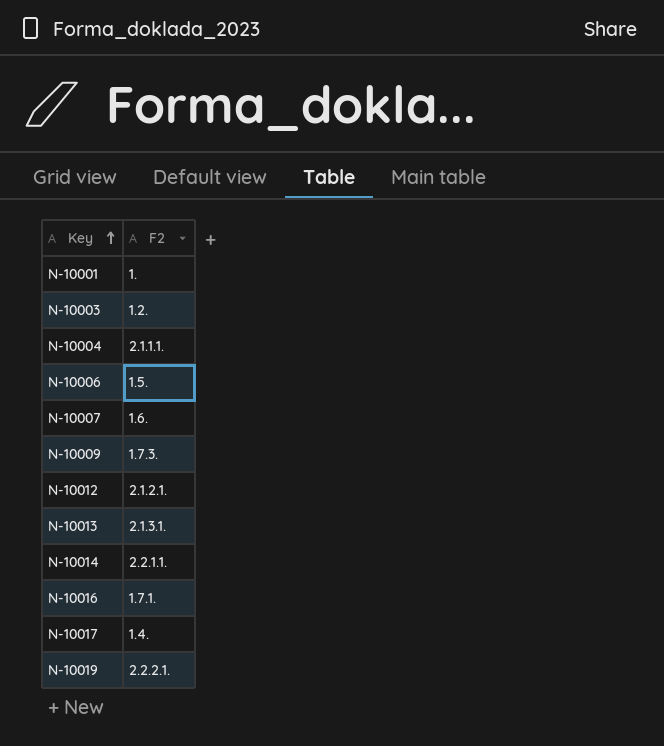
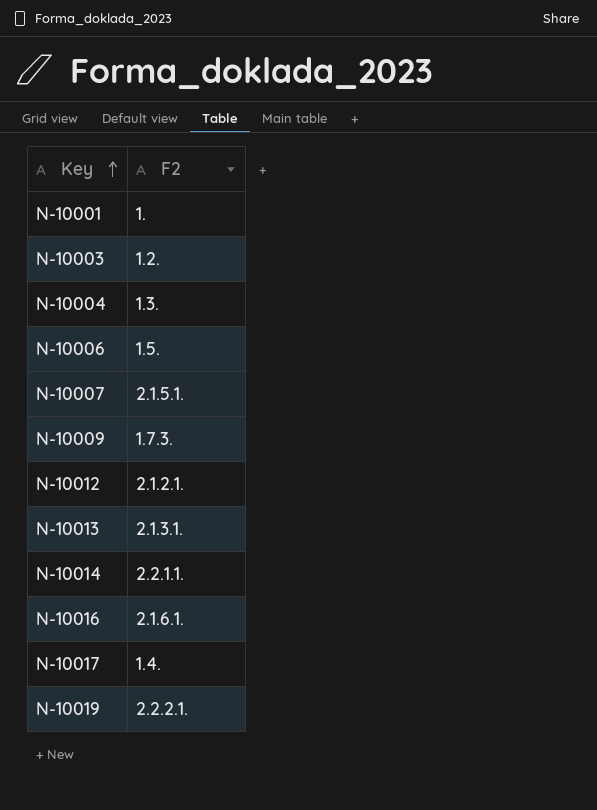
N-10004 | F2: 2.1.1.1. -> 1.3.
N-10007 | F2: 1.6. -> 2.1.5.1.
N-10016 | F2: 1.7.1. -> 2.1.6.1.

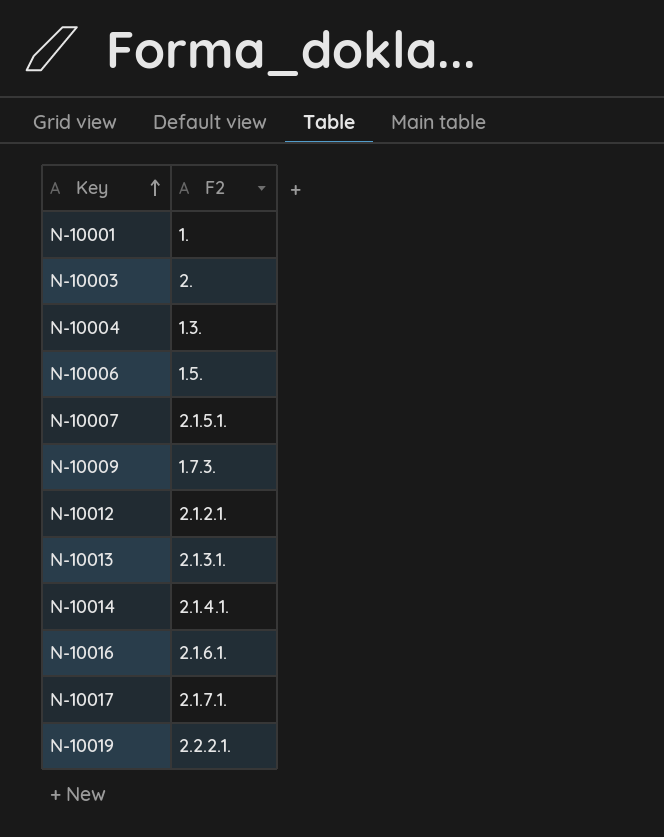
N-10003 | F2: 1.2. -> 2.
N-10014 | F2: 2.2.1.1. -> 2.1.4.1.
N-10017 | F2: 1.4. -> 2.1.7.1.

